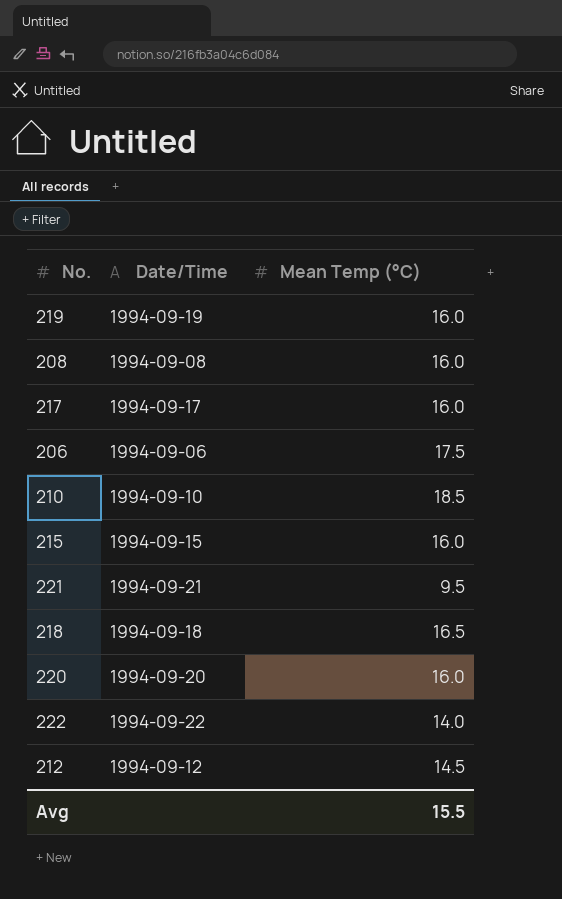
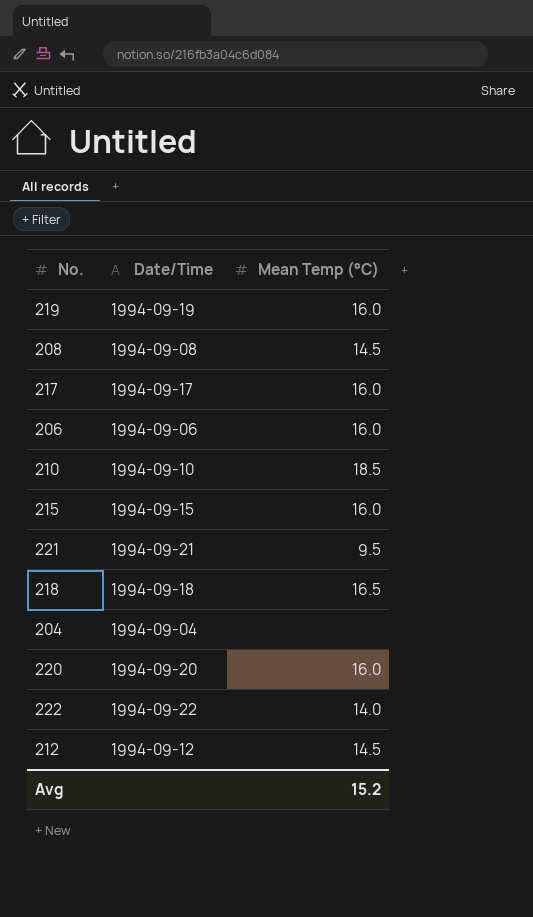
208 | Mean Temp (°C): 16.0 -> 14.5
206 | Mean Temp (°C): 17.5 -> 16.0
row 204: none -> 1994-09-04 | none
Avg | Mean Temp (°C): 15.5 -> 15.2

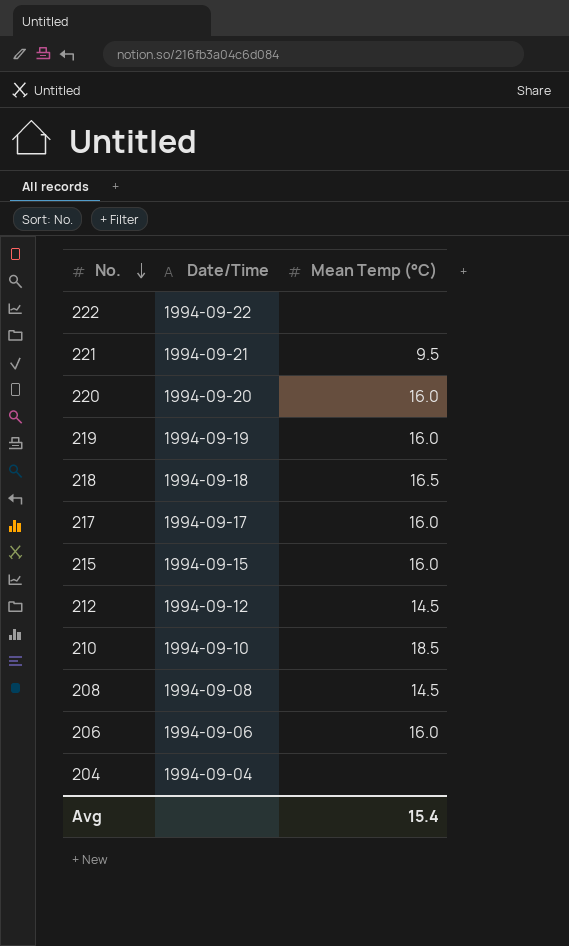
row order: none -> No. descending
222 | Mean Temp (°C): 14.0 -> none
Avg | Mean Temp (°C): 15.2 -> 15.4

